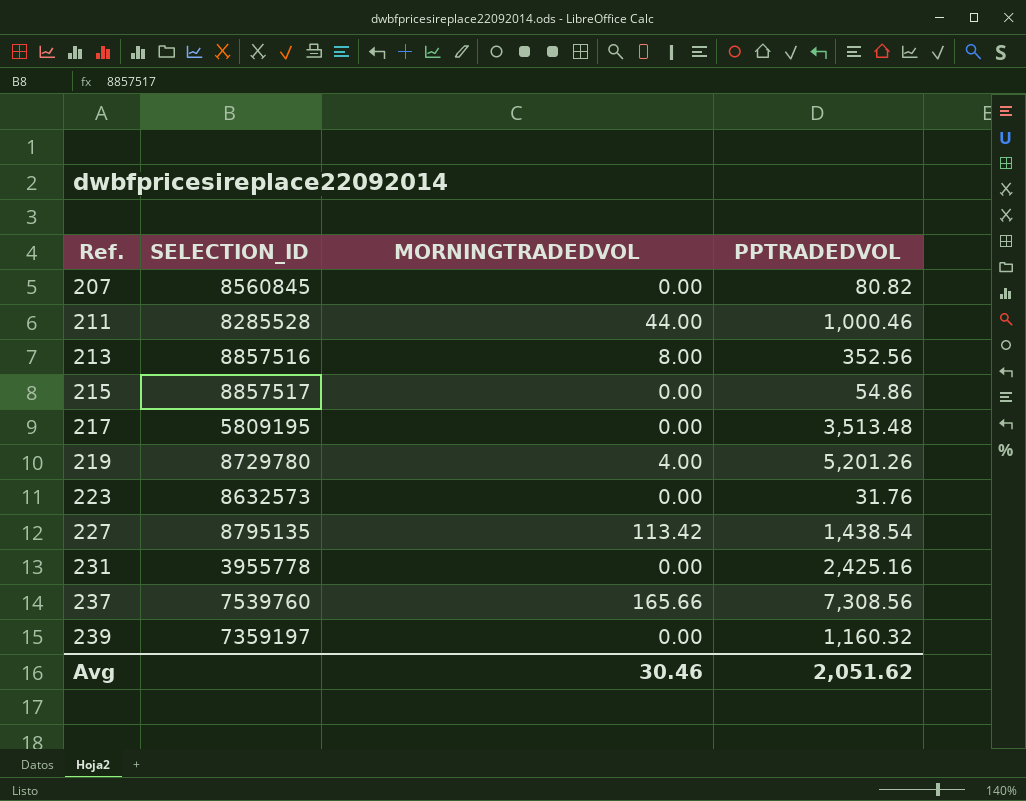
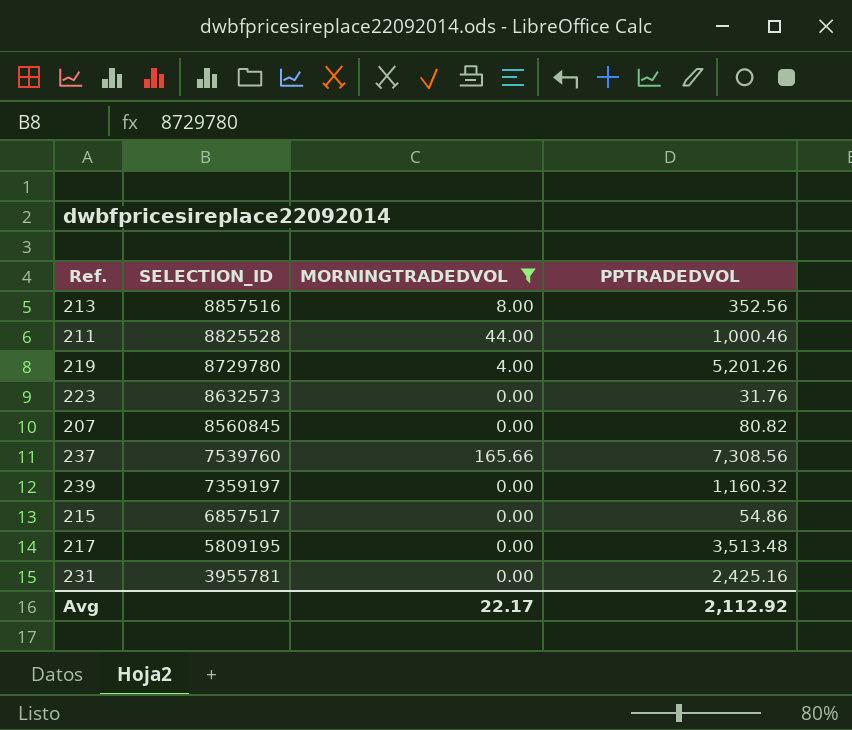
filter: none -> MORNINGTRADEDVOL != 113.42
row order: Ref. ascending -> SELECTION_ID descending
211 | SELECTION_ID: 8285528 -> 8825528
215 | SELECTION_ID: 8857517 -> 6857517
231 | SELECTION_ID: 3955778 -> 3955781
Avg | MORNINGTRADEDVOL: 30.46 -> 22.17
Avg | PPTRADEDVOL: 2,051.62 -> 2,112.92

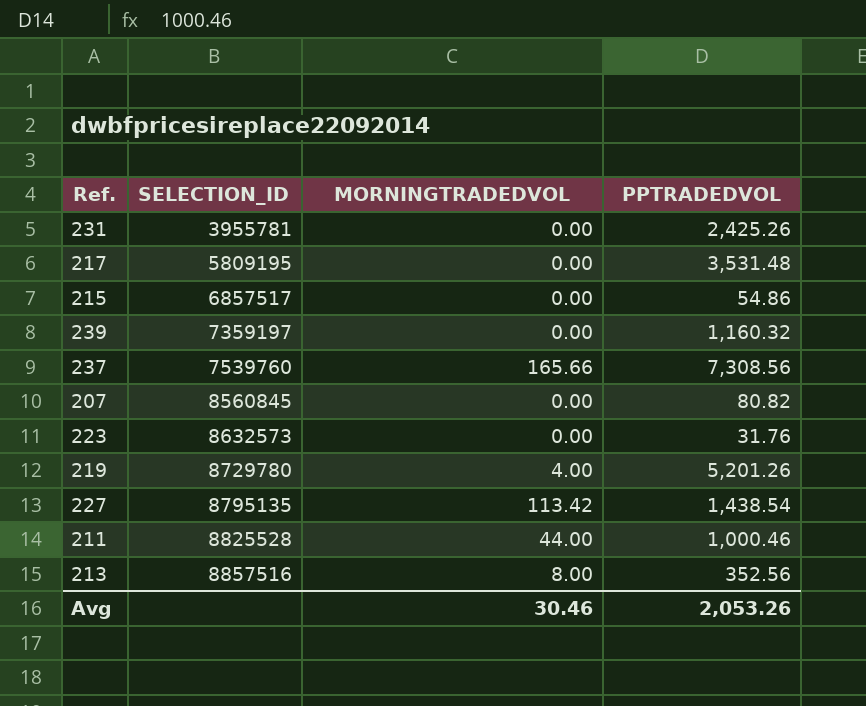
filter: MORNINGTRADEDVOL != 113.42 -> none
row order: SELECTION_ID descending -> SELECTION_ID ascending
231 | PPTRADEDVOL: 2,425.16 -> 2,425.26
217 | PPTRADEDVOL: 3,513.48 -> 3,531.48
Avg | MORNINGTRADEDVOL: 22.17 -> 30.46
Avg | PPTRADEDVOL: 2,112.92 -> 2,053.26

